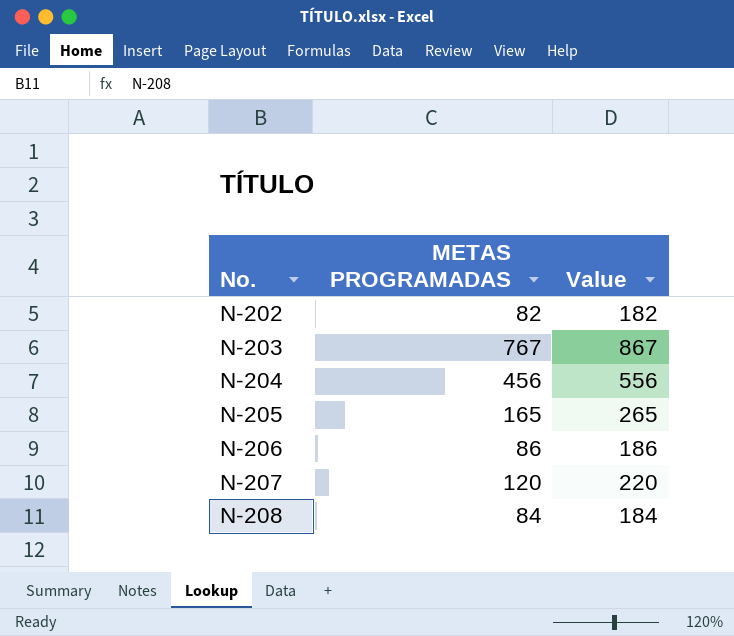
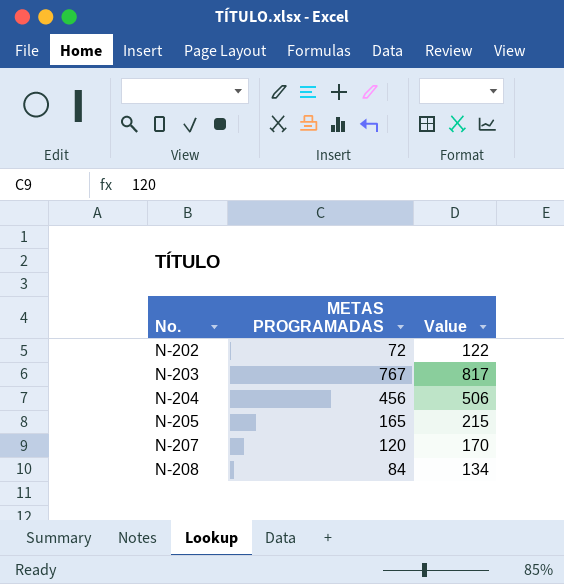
column Value | formula: [METAS PROGRAMADAS] + 100 -> [METAS PROGRAMADAS] + 50
row N-206: 86 | 186 -> none
N-202 | METAS PROGRAMADAS: 82 -> 72

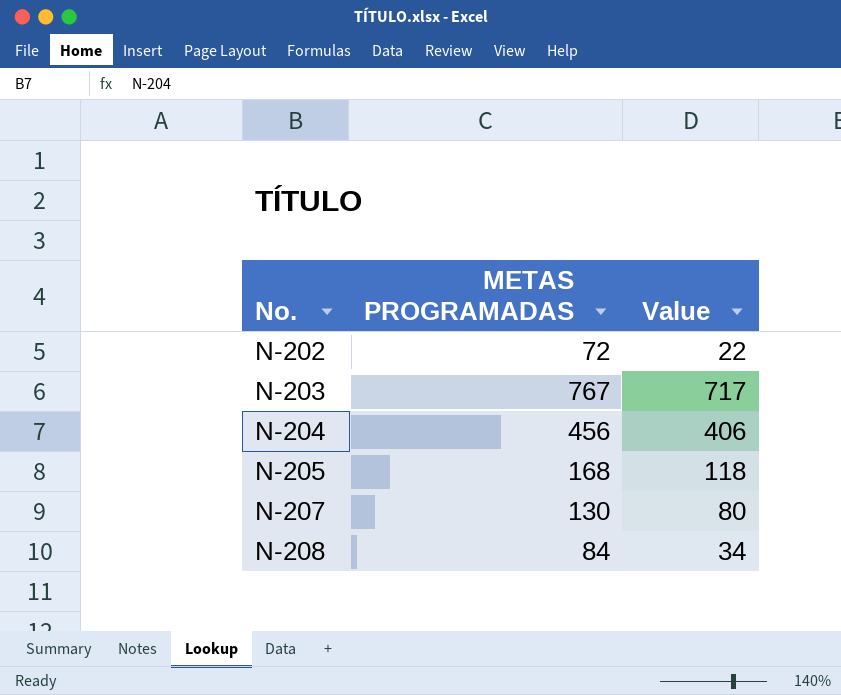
column Value | formula: [METAS PROGRAMADAS] + 50 -> [METAS PROGRAMADAS] - 50
N-205 | METAS PROGRAMADAS: 165 -> 168
N-207 | METAS PROGRAMADAS: 120 -> 130

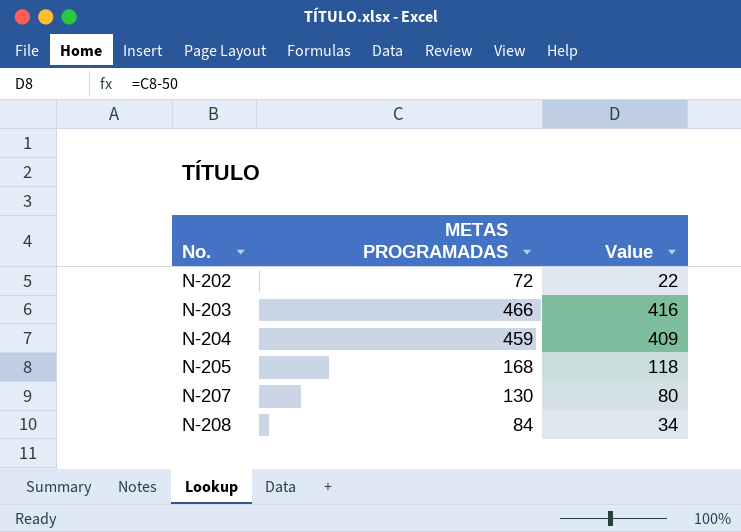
N-203 | METAS PROGRAMADAS: 767 -> 466
N-203 | Value: 717 -> 416
N-204 | METAS PROGRAMADAS: 456 -> 459
N-204 | Value: 406 -> 409

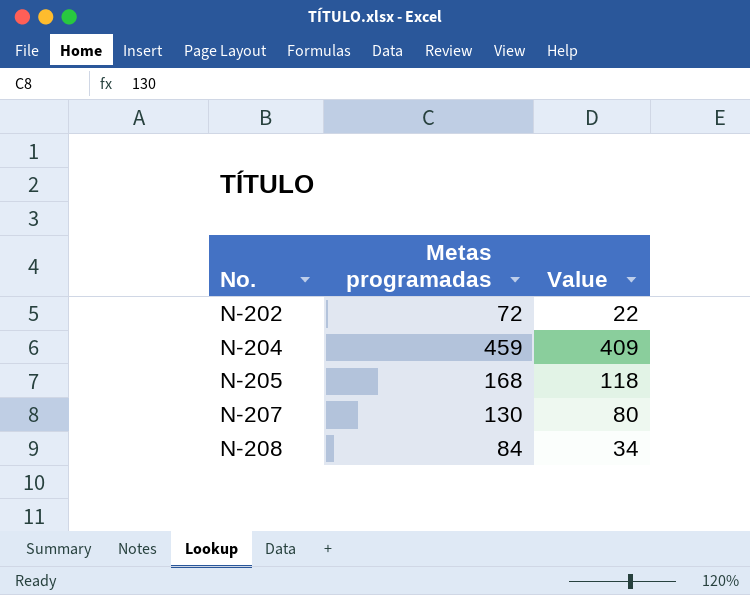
column name: METAS PROGRAMADAS -> Metas programadas
row N-203: 466 | 416 -> none

